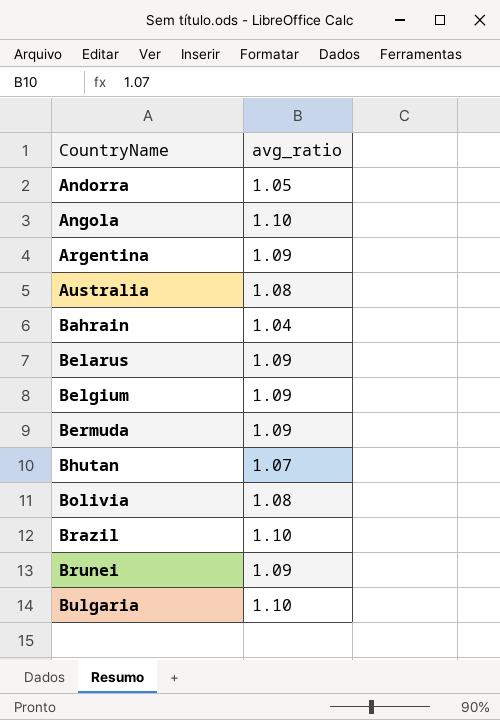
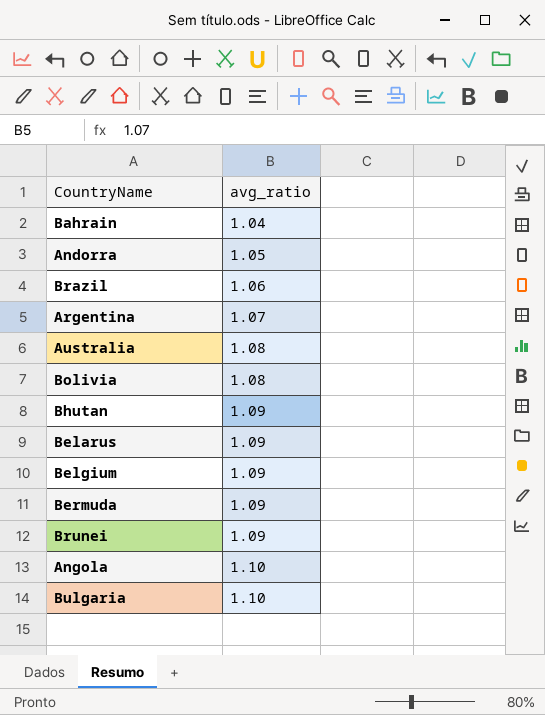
row order: CountryName ascending -> avg_ratio ascending
Brazil | avg_ratio: 1.10 -> 1.06
Argentina | avg_ratio: 1.09 -> 1.07
Bhutan | avg_ratio: 1.07 -> 1.09

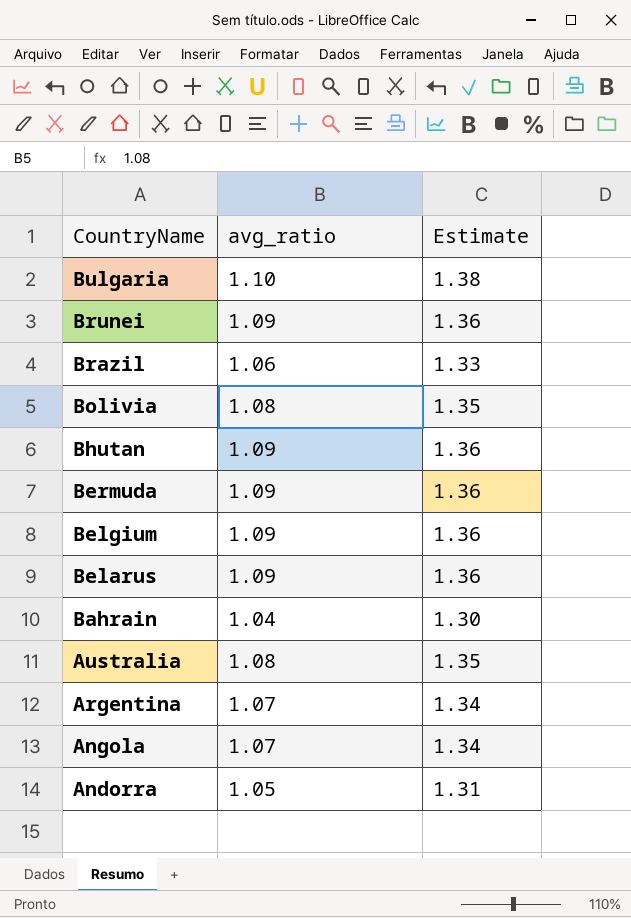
row order: avg_ratio ascending -> CountryName descending
column Estimate | formula: none -> [avg_ratio] * 1.25
Angola | avg_ratio: 1.10 -> 1.07

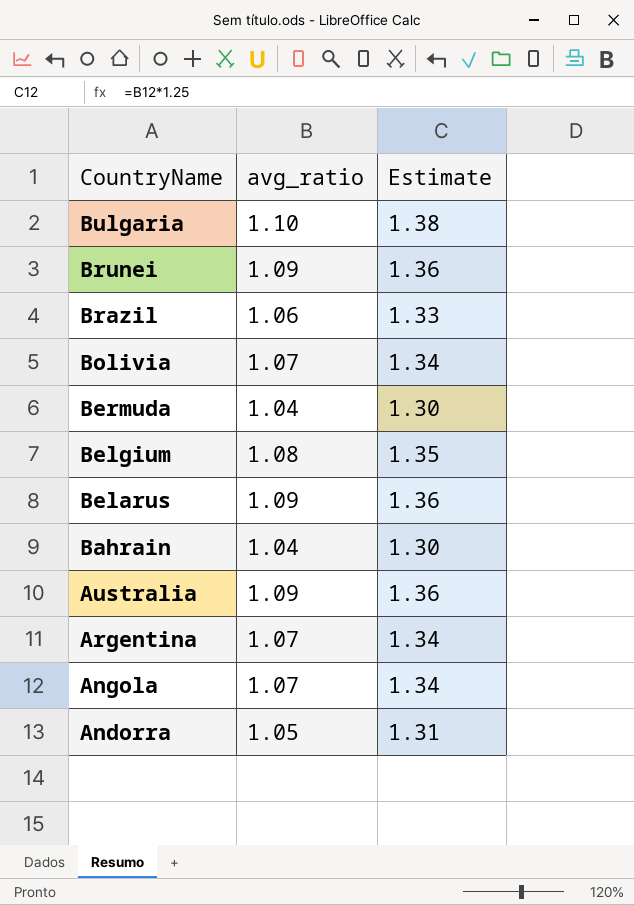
row Bhutan: 1.09 | 1.36 -> none
Bolivia | avg_ratio: 1.08 -> 1.07
Bolivia | Estimate: 1.35 -> 1.34
Bermuda | avg_ratio: 1.09 -> 1.04
Bermuda | Estimate: 1.36 -> 1.30
Belgium | avg_ratio: 1.09 -> 1.08
Belgium | Estimate: 1.36 -> 1.35
Australia | avg_ratio: 1.08 -> 1.09
Australia | Estimate: 1.35 -> 1.36

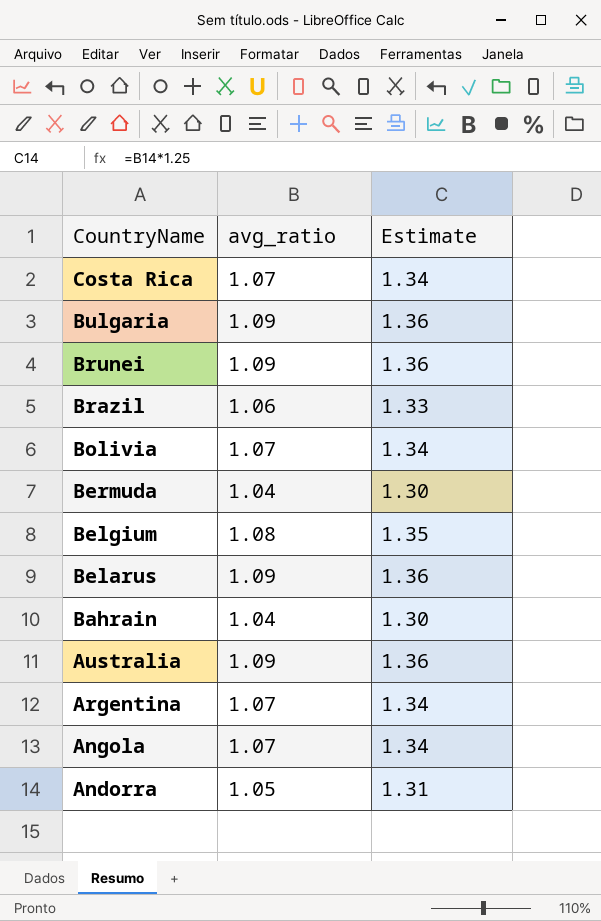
row Costa Rica: none -> 1.07 | 1.34
Bulgaria | avg_ratio: 1.10 -> 1.09
Bulgaria | Estimate: 1.38 -> 1.36

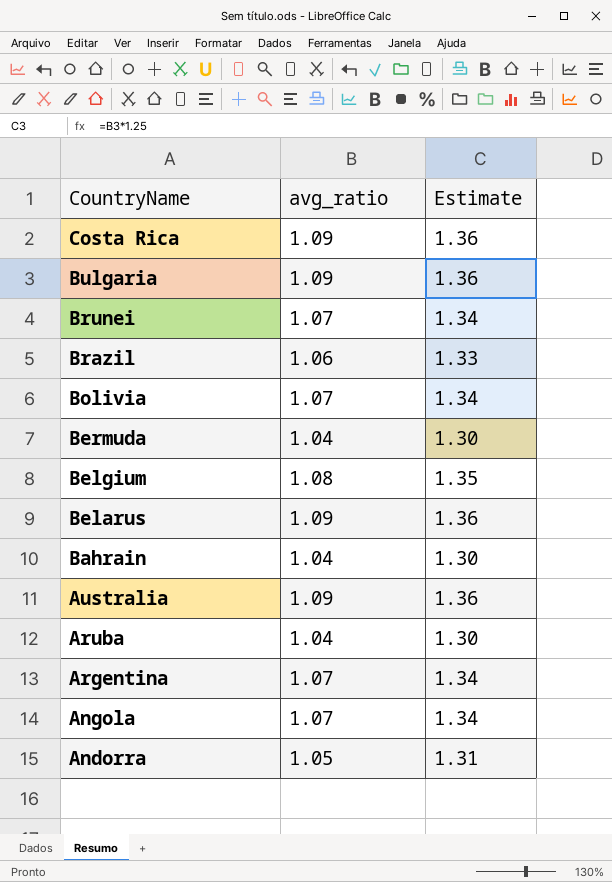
Costa Rica | avg_ratio: 1.07 -> 1.09
Costa Rica | Estimate: 1.34 -> 1.36
Brunei | avg_ratio: 1.09 -> 1.07
Brunei | Estimate: 1.36 -> 1.34
row Aruba: none -> 1.04 | 1.30

